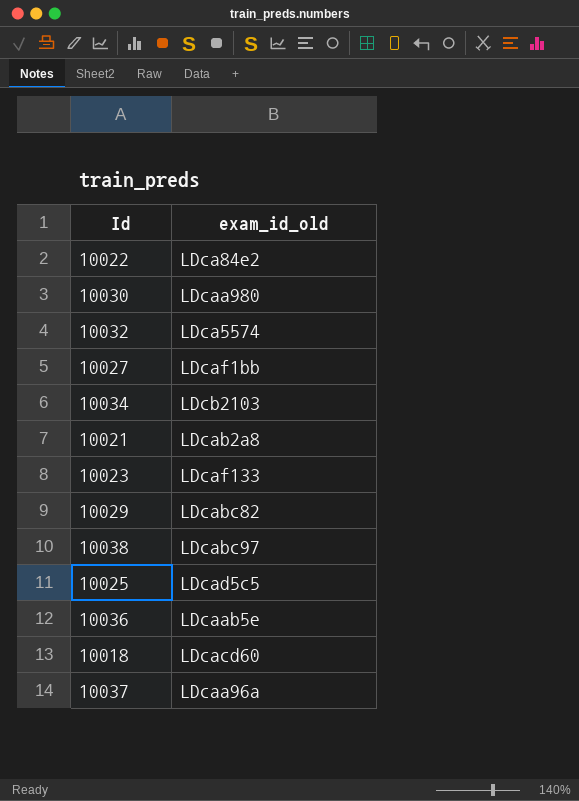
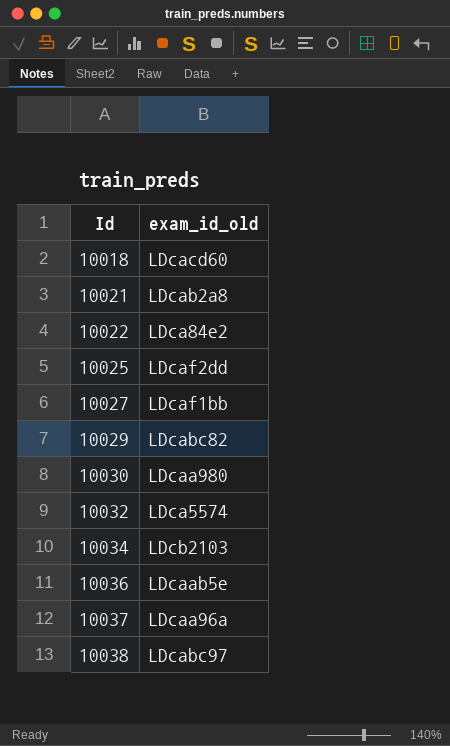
row order: none -> Id ascending
row 10023: LDcaf133 -> none
10025 | exam_id_old: LDcad5c5 -> LDcaf2dd

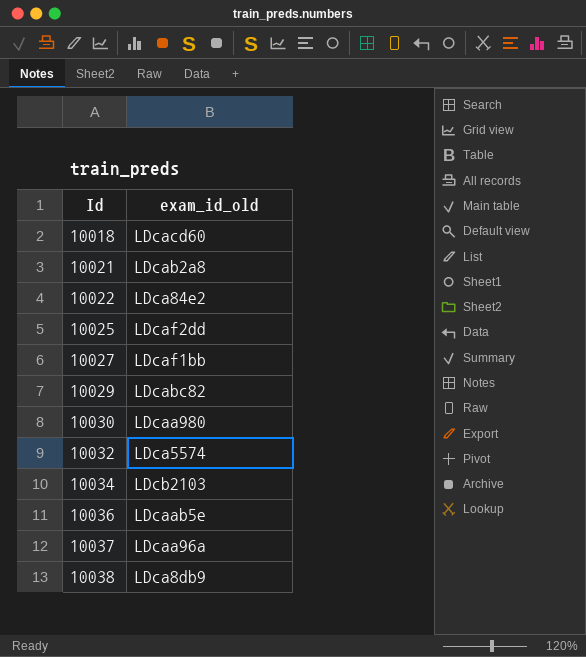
10038 | exam_id_old: LDcabc97 -> LDca8db9

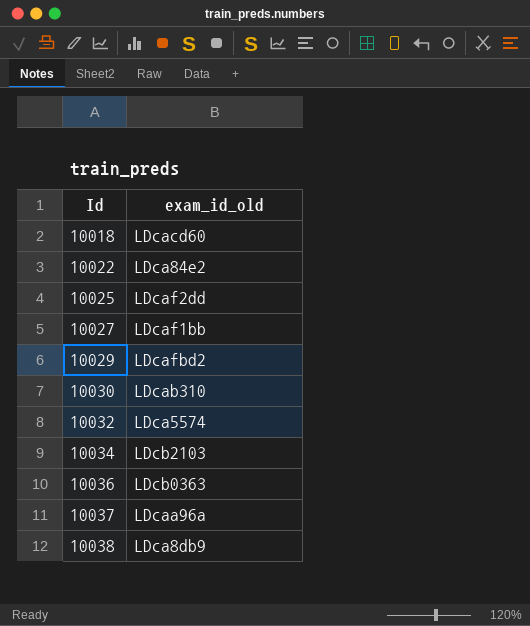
row 10021: LDcab2a8 -> none
10029 | exam_id_old: LDcabc82 -> LDcafbd2
10030 | exam_id_old: LDcaa980 -> LDcab310
10036 | exam_id_old: LDcaab5e -> LDcb0363

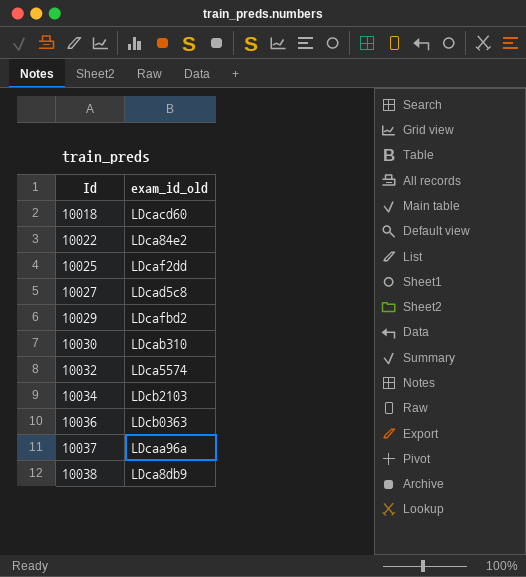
10027 | exam_id_old: LDcaf1bb -> LDcad5c8

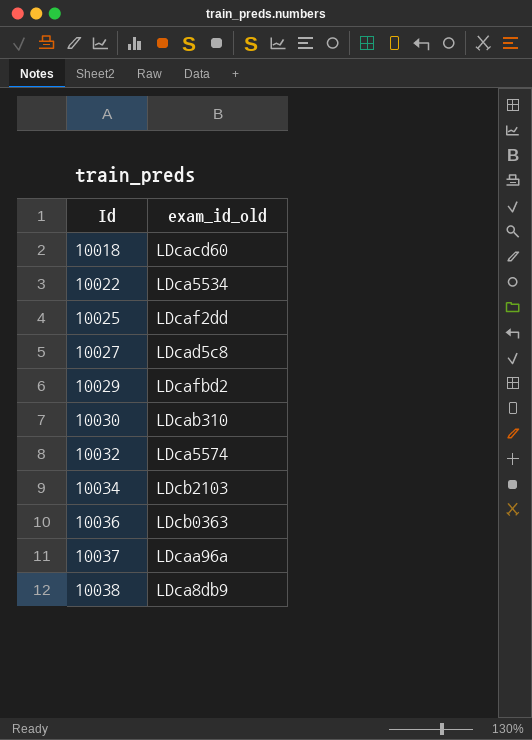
10022 | exam_id_old: LDca84e2 -> LDca5534

